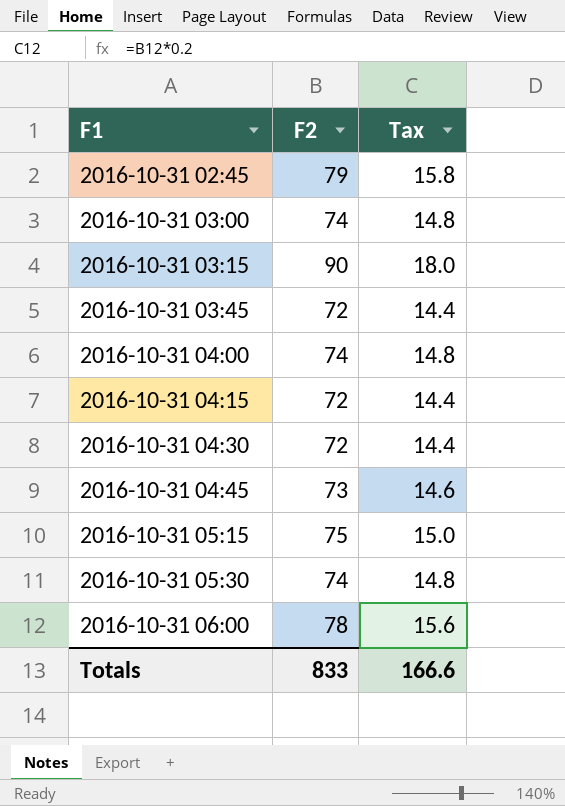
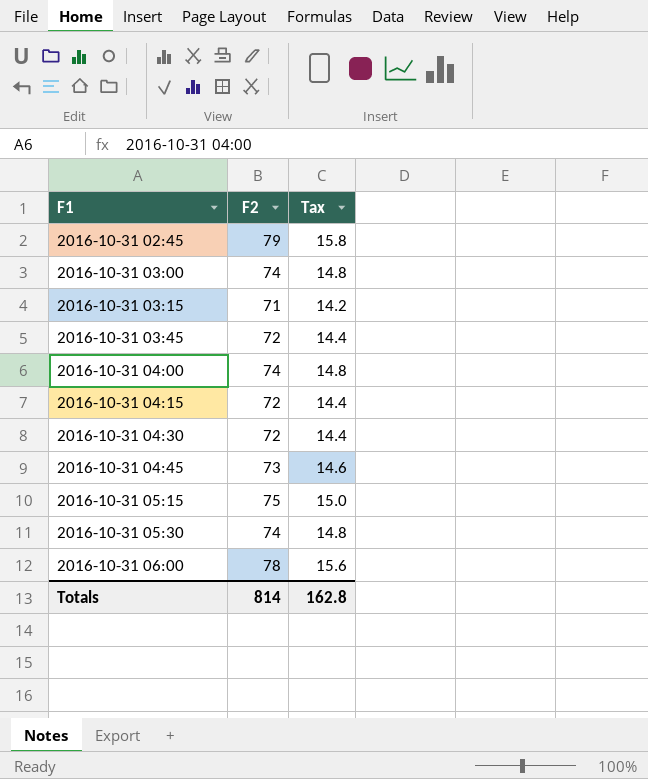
2016-10-31 03:15 | F2: 90 -> 71
2016-10-31 03:15 | Tax: 18.0 -> 14.2
Totals | F2: 833 -> 814
Totals | Tax: 166.6 -> 162.8

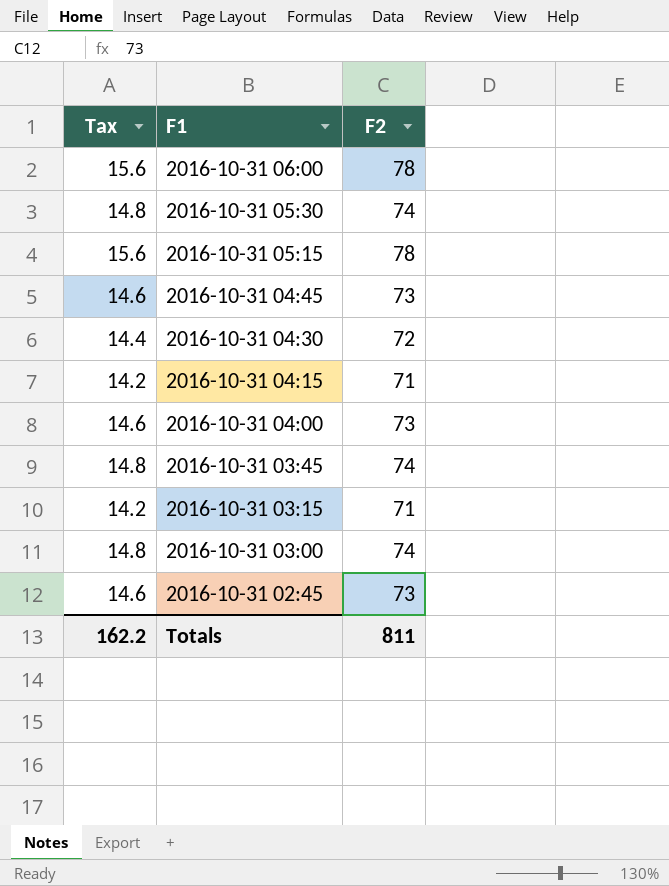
row order: F1 ascending -> F1 descending
column Tax | position: 3 -> 1
2016-10-31 05:15 | Tax: 15.0 -> 15.6
2016-10-31 05:15 | F2: 75 -> 78
2016-10-31 04:15 | Tax: 14.4 -> 14.2
2016-10-31 04:15 | F2: 72 -> 71
2016-10-31 04:00 | Tax: 14.8 -> 14.6
2016-10-31 04:00 | F2: 74 -> 73
2016-10-31 03:45 | Tax: 14.4 -> 14.8
2016-10-31 03:45 | F2: 72 -> 74
2016-10-31 02:45 | Tax: 15.8 -> 14.6
2016-10-31 02:45 | F2: 79 -> 73
Totals | Tax: 162.8 -> 162.2
Totals | F2: 814 -> 811

